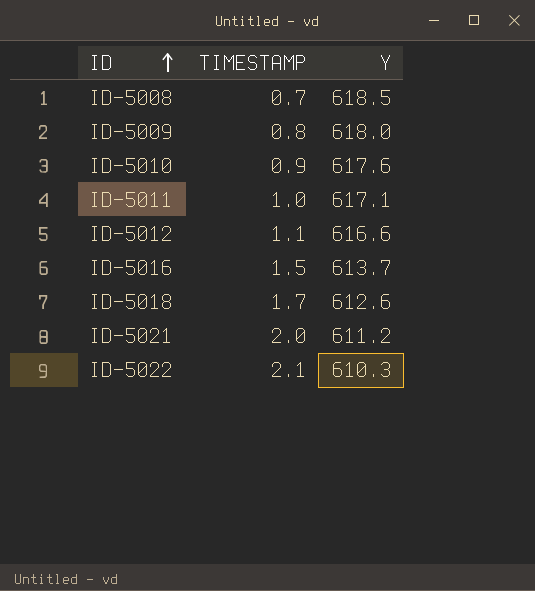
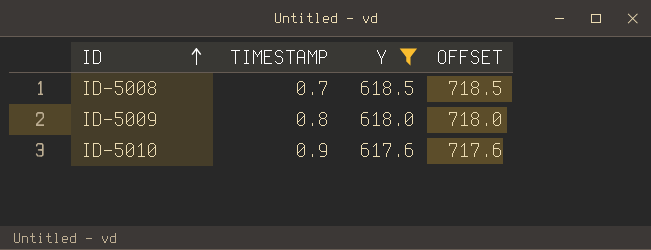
filter: none -> Y >= 617.6
column OFFSET | formula: none -> [Y] + 100

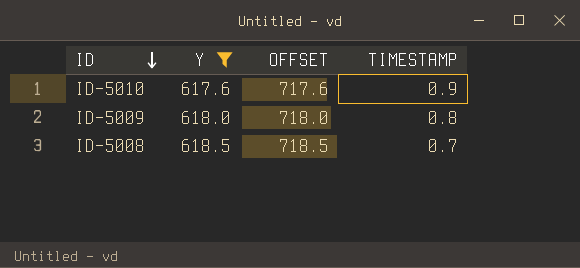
row order: ID ascending -> ID descending
column TIMESTAMP | position: 2 -> 4

